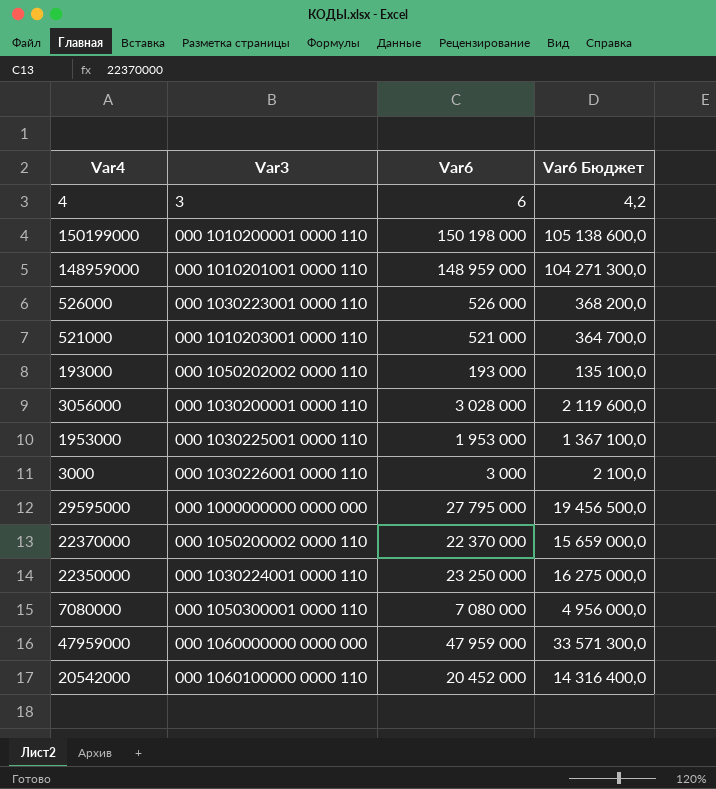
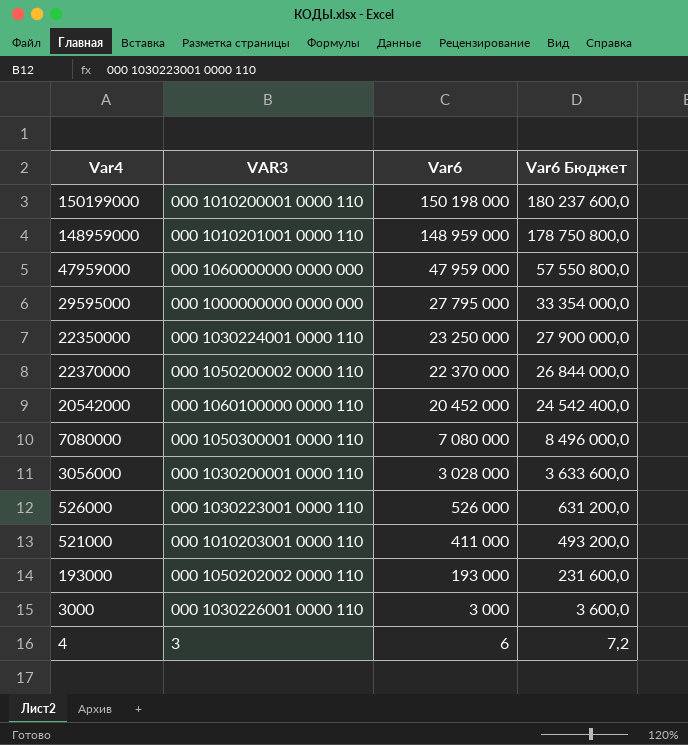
row order: none -> Var6 descending
column name: Var3 -> VAR3
column Var6 Бюджет | formula: [Var6] * 0,7 -> [Var6] * 1,2
row 1953000: 000 1030225001 0000 110 | 1 953 000 | 1 367 100,0 -> none
521000 | Var6: 521 000 -> 411 000

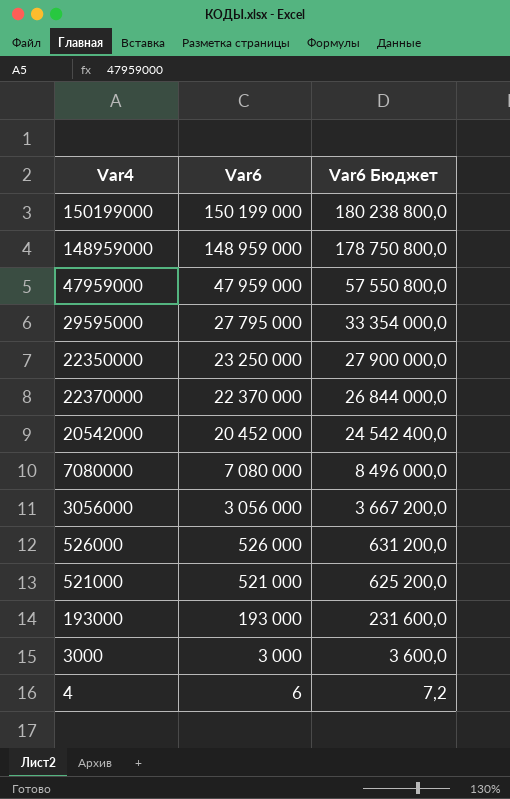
column VAR3 | position: 2 -> none
150199000 | Var6: 150 198 000 -> 150 199 000
150199000 | Var6 Бюджет: 180 237 600,0 -> 180 238 800,0
3056000 | Var6: 3 028 000 -> 3 056 000
3056000 | Var6 Бюджет: 3 633 600,0 -> 3 667 200,0
521000 | Var6: 411 000 -> 521 000
521000 | Var6 Бюджет: 493 200,0 -> 625 200,0

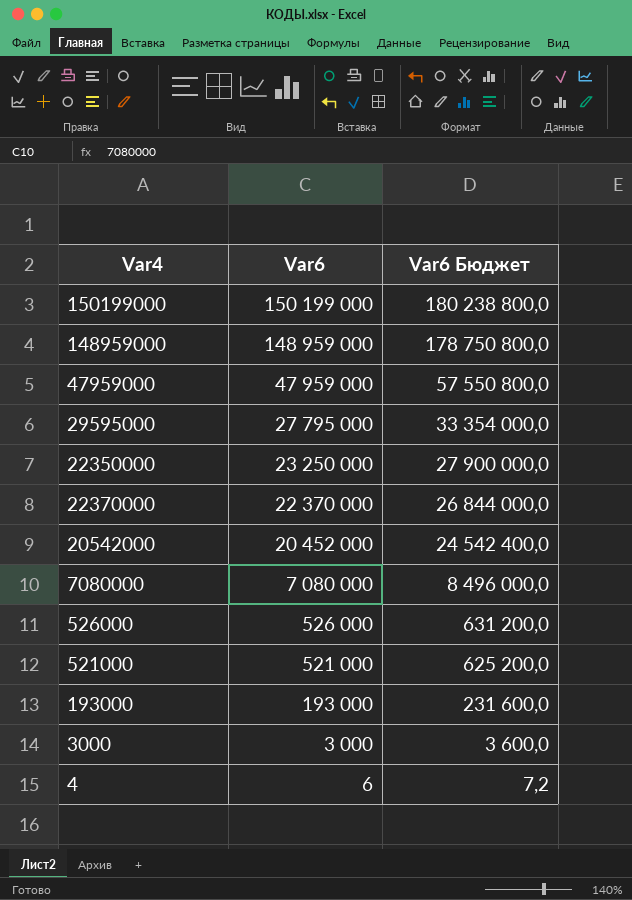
row 3056000: 3 056 000 | 3 667 200,0 -> none

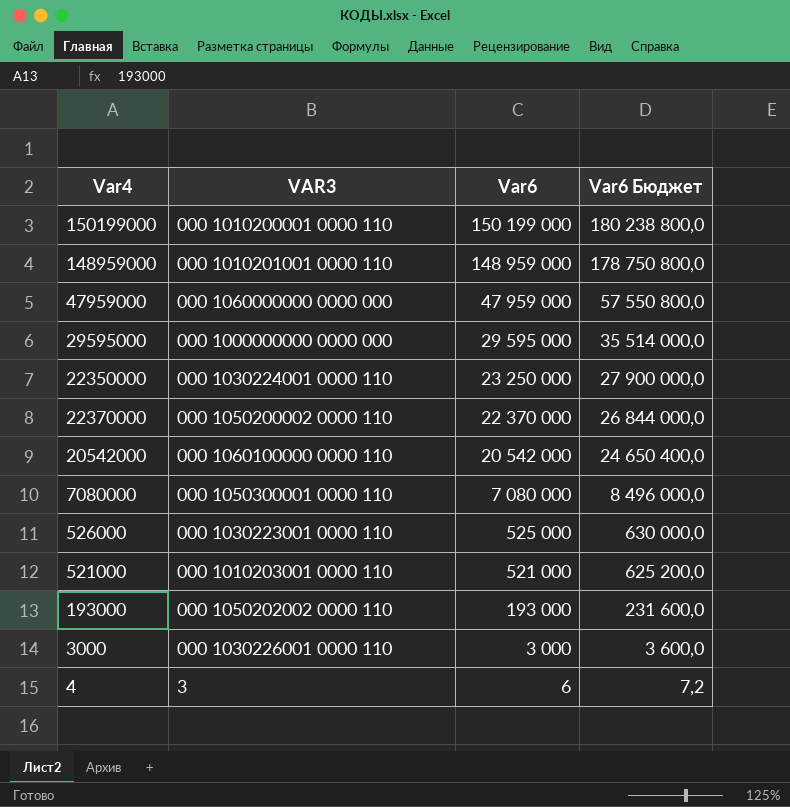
column VAR3 | position: none -> 2
29595000 | Var6: 27 795 000 -> 29 595 000
29595000 | Var6 Бюджет: 33 354 000,0 -> 35 514 000,0
20542000 | Var6: 20 452 000 -> 20 542 000
20542000 | Var6 Бюджет: 24 542 400,0 -> 24 650 400,0
526000 | Var6: 526 000 -> 525 000
526000 | Var6 Бюджет: 631 200,0 -> 630 000,0

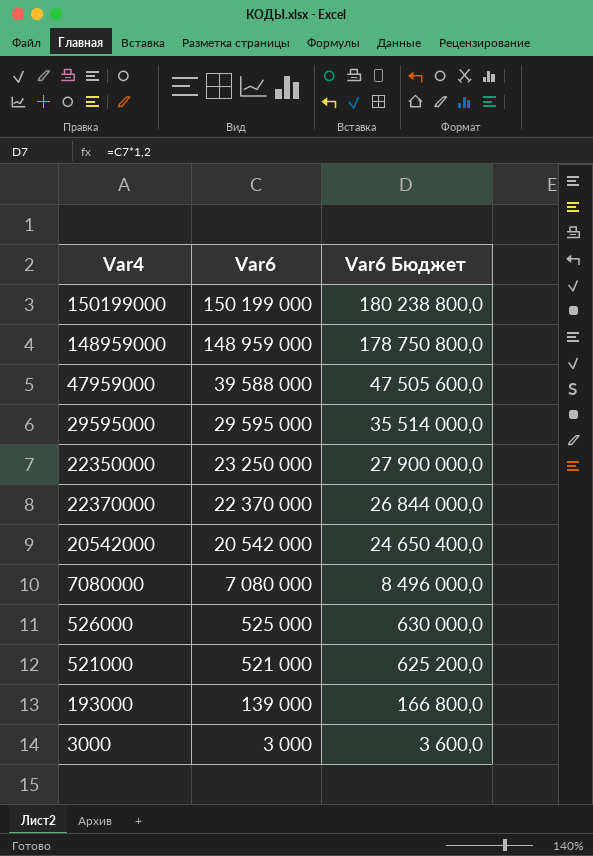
column VAR3 | position: 2 -> none
row 4: 3 | 6 | 7,2 -> none
47959000 | Var6: 47 959 000 -> 39 588 000
47959000 | Var6 Бюджет: 57 550 800,0 -> 47 505 600,0
193000 | Var6: 193 000 -> 139 000
193000 | Var6 Бюджет: 231 600,0 -> 166 800,0

